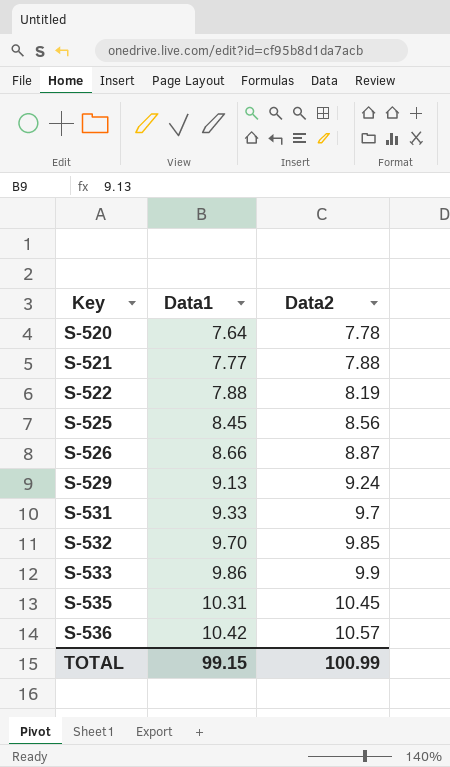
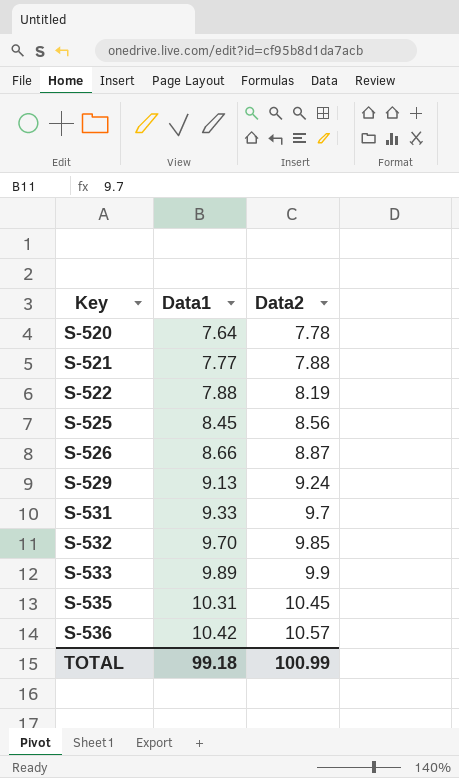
S-533 | Data1: 9.86 -> 9.89
TOTAL | Data1: 99.15 -> 99.18

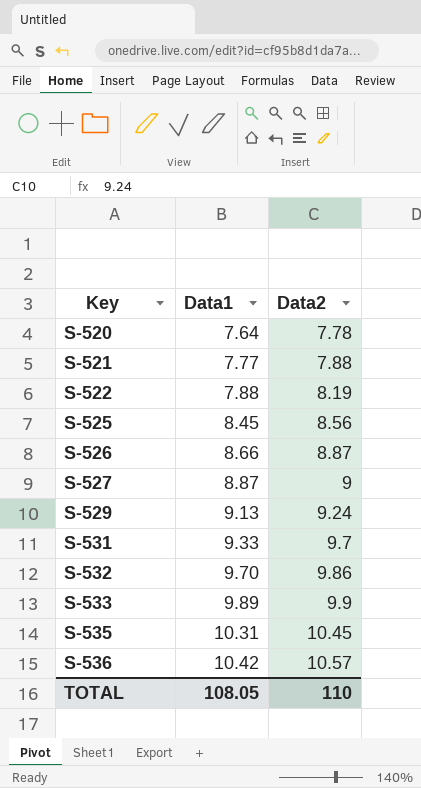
row S-527: none -> 8.87 | 9
S-532 | Data2: 9.85 -> 9.86
TOTAL | Data1: 99.18 -> 108.05
TOTAL | Data2: 100.99 -> 110

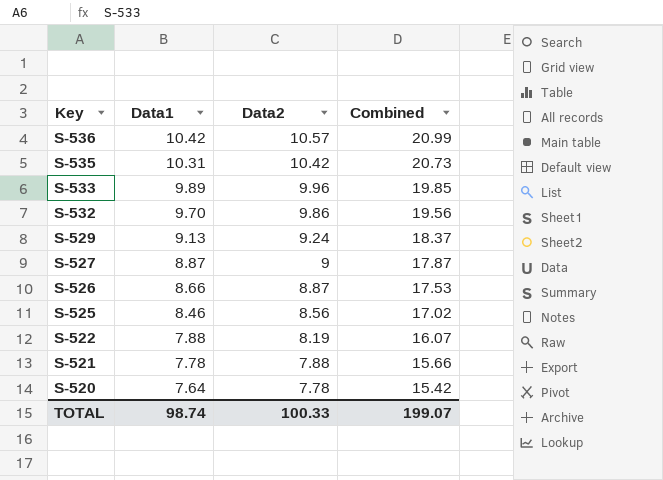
row order: Key ascending -> Key descending
column Combined | formula: none -> [Data1] + [Data2]
row S-531: 9.33 | 9.7 -> none
S-535 | Data2: 10.45 -> 10.42
S-533 | Data2: 9.9 -> 9.96
S-525 | Data1: 8.45 -> 8.46
S-521 | Data1: 7.77 -> 7.78
TOTAL | Data1: 108.05 -> 98.74
TOTAL | Data2: 110 -> 100.33

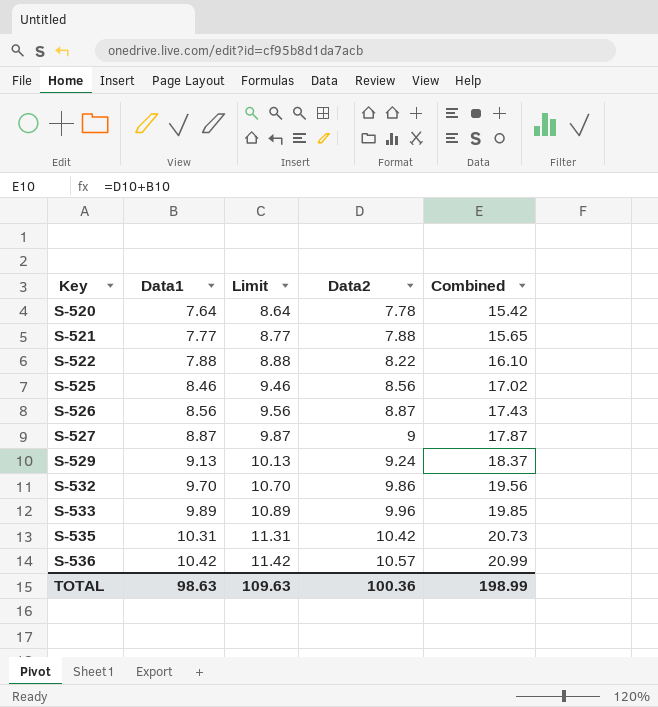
row order: Key descending -> Key ascending
column Limit | formula: none -> [Data1] + 1
S-521 | Data1: 7.78 -> 7.77
S-521 | Combined: 15.66 -> 15.65
S-522 | Data2: 8.19 -> 8.22
S-522 | Combined: 16.07 -> 16.10
S-526 | Data1: 8.66 -> 8.56
S-526 | Combined: 17.53 -> 17.43
TOTAL | Data1: 98.74 -> 98.63
TOTAL | Data2: 100.33 -> 100.36
TOTAL | Combined: 199.07 -> 198.99

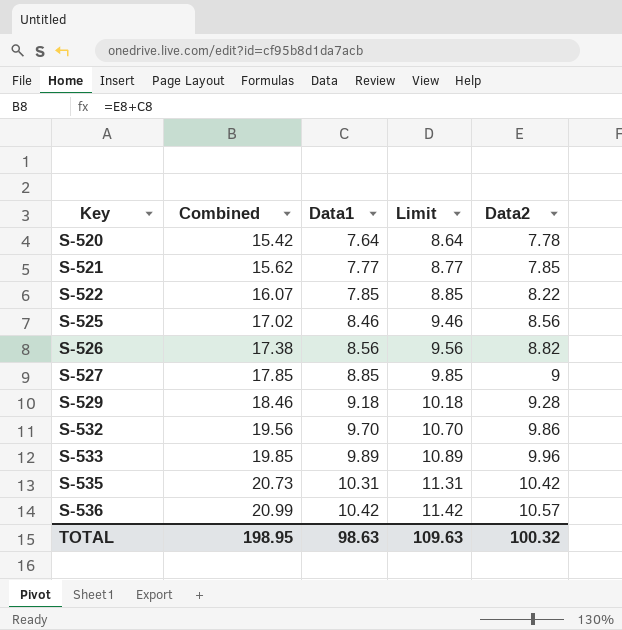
column Combined | position: 5 -> 2
S-521 | Combined: 15.65 -> 15.62
S-521 | Data2: 7.88 -> 7.85
S-522 | Combined: 16.10 -> 16.07
S-522 | Data1: 7.88 -> 7.85
S-522 | Limit: 8.88 -> 8.85
S-526 | Combined: 17.43 -> 17.38
S-526 | Data2: 8.87 -> 8.82
S-527 | Combined: 17.87 -> 17.85
S-527 | Data1: 8.87 -> 8.85
S-527 | Limit: 9.87 -> 9.85
S-529 | Combined: 18.37 -> 18.46
S-529 | Data1: 9.13 -> 9.18
S-529 | Limit: 10.13 -> 10.18
S-529 | Data2: 9.24 -> 9.28
TOTAL | Combined: 198.99 -> 198.95
TOTAL | Data2: 100.36 -> 100.32

